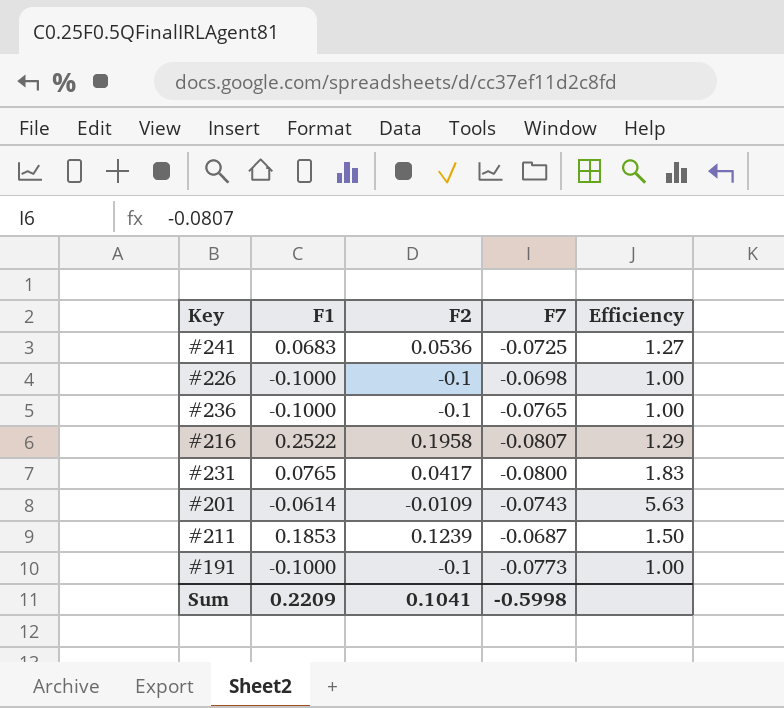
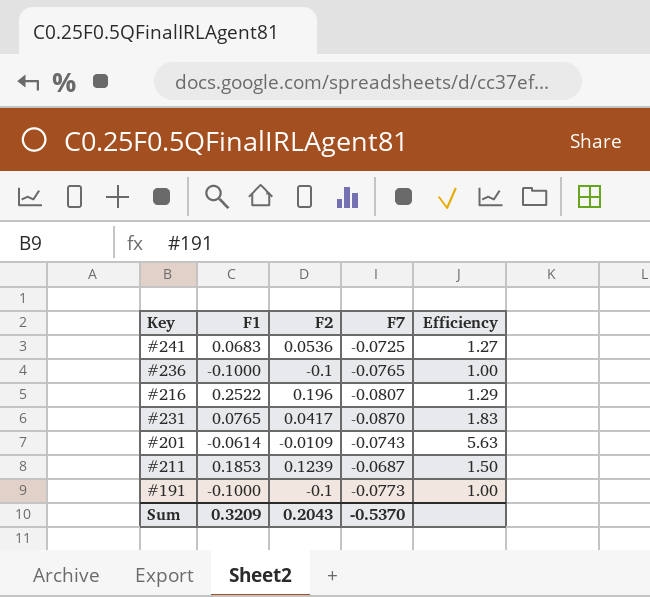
row #226: -0.1000 | -0.1 | -0.0698 | 1.00 -> none
#216 | F2: 0.1958 -> 0.196
#231 | F7: -0.0800 -> -0.0870
Sum | F1: 0.2209 -> 0.3209
Sum | F2: 0.1041 -> 0.2043
Sum | F7: -0.5998 -> -0.5370

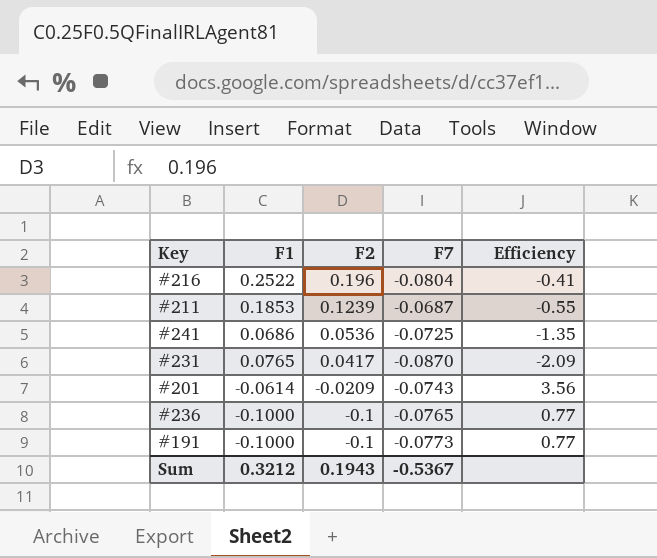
row order: none -> F2 descending
column Efficiency | formula: [F1] / [F2] -> [F7] / [F2]
#216 | F7: -0.0807 -> -0.0804
#241 | F1: 0.0683 -> 0.0686
#201 | F2: -0.0109 -> -0.0209
Sum | F1: 0.3209 -> 0.3212
Sum | F2: 0.2043 -> 0.1943
Sum | F7: -0.5370 -> -0.5367

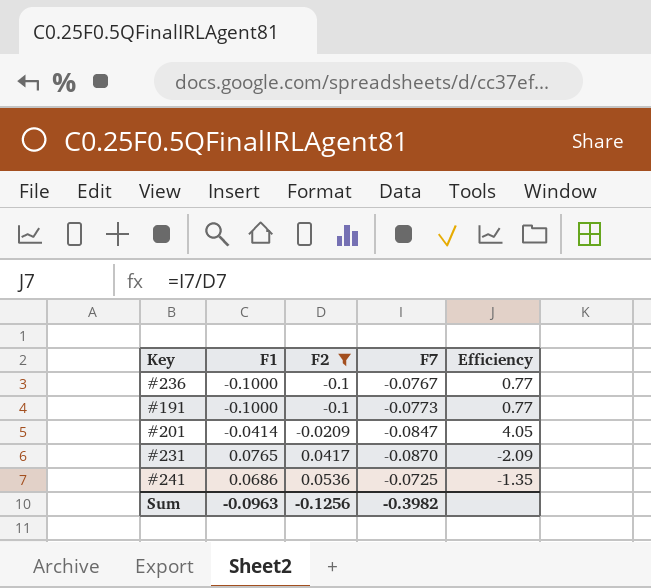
filter: none -> F2 <= 0.0536
row order: F2 descending -> F2 ascending
#236 | F7: -0.0765 -> -0.0767
#201 | F1: -0.0614 -> -0.0414
#201 | F7: -0.0743 -> -0.0847
#201 | Efficiency: 3.56 -> 4.05
Sum | F1: 0.3212 -> -0.0963
Sum | F2: 0.1943 -> -0.1256
Sum | F7: -0.5367 -> -0.3982

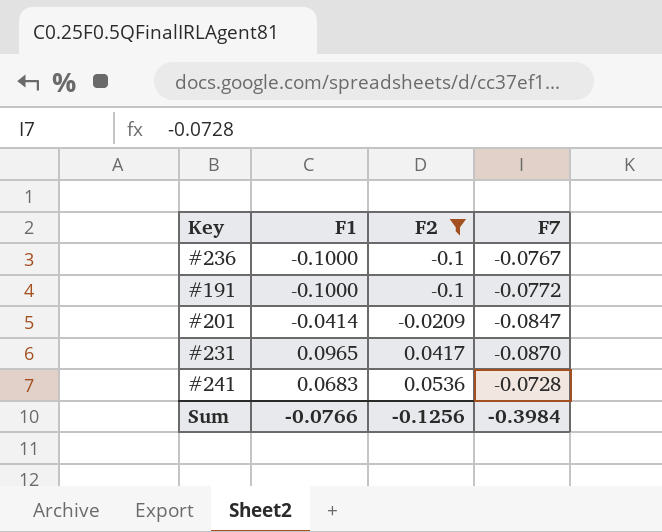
column Efficiency | formula: [F7] / [F2] -> none
#191 | F7: -0.0773 -> -0.0772
#231 | F1: 0.0765 -> 0.0965
#241 | F1: 0.0686 -> 0.0683
#241 | F7: -0.0725 -> -0.0728
Sum | F1: -0.0963 -> -0.0766
Sum | F7: -0.3982 -> -0.3984

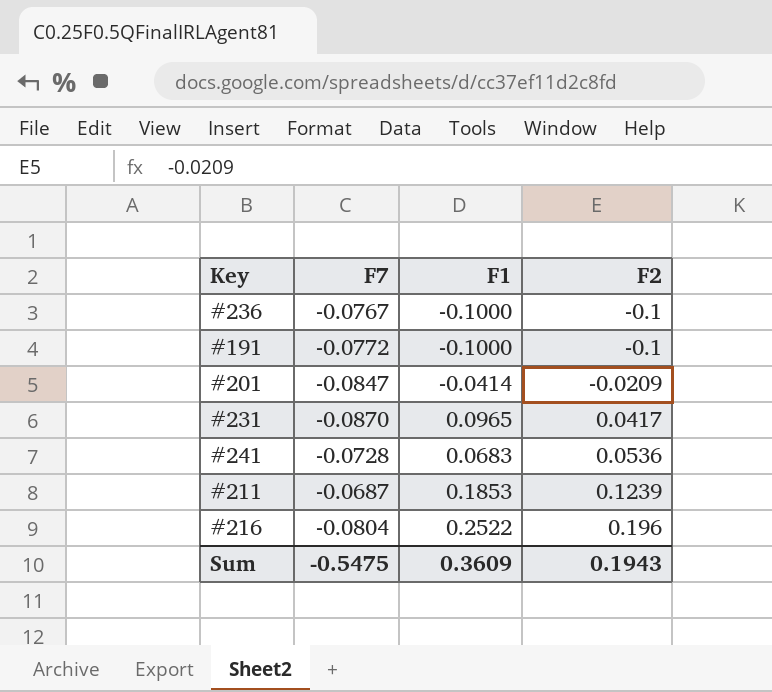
filter: F2 <= 0.0536 -> none
column F7 | position: 4 -> 2
Sum | F7: -0.3984 -> -0.5475
Sum | F1: -0.0766 -> 0.3609
Sum | F2: -0.1256 -> 0.1943

